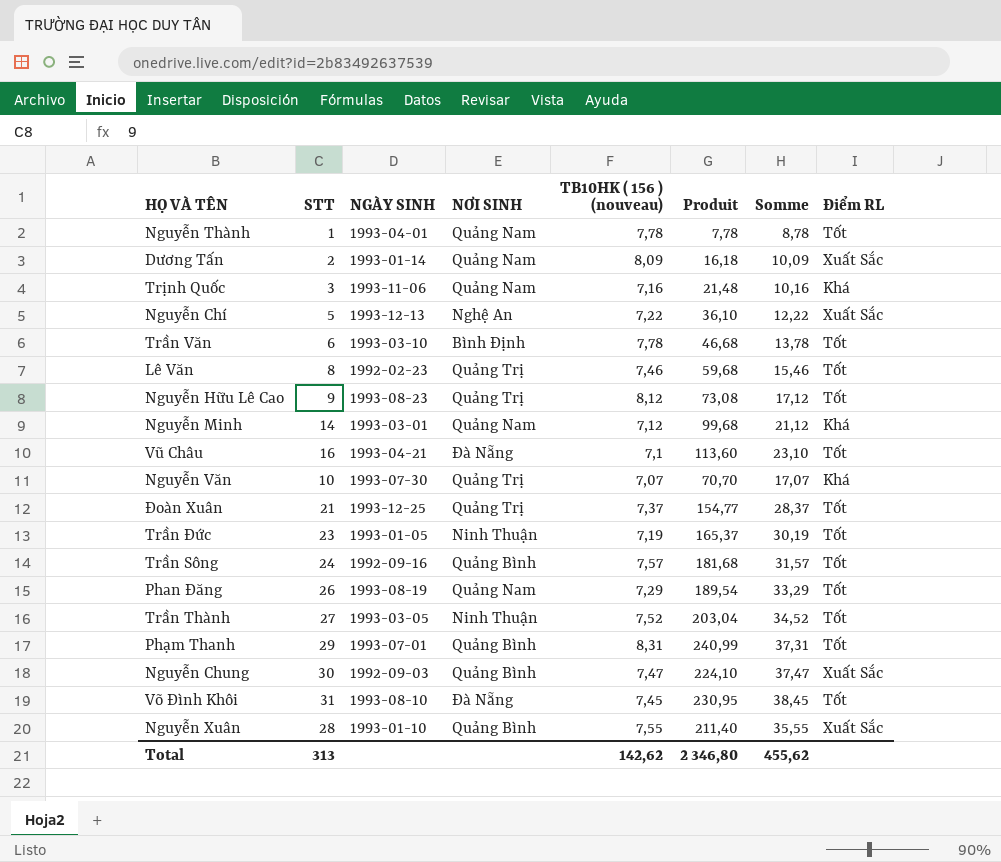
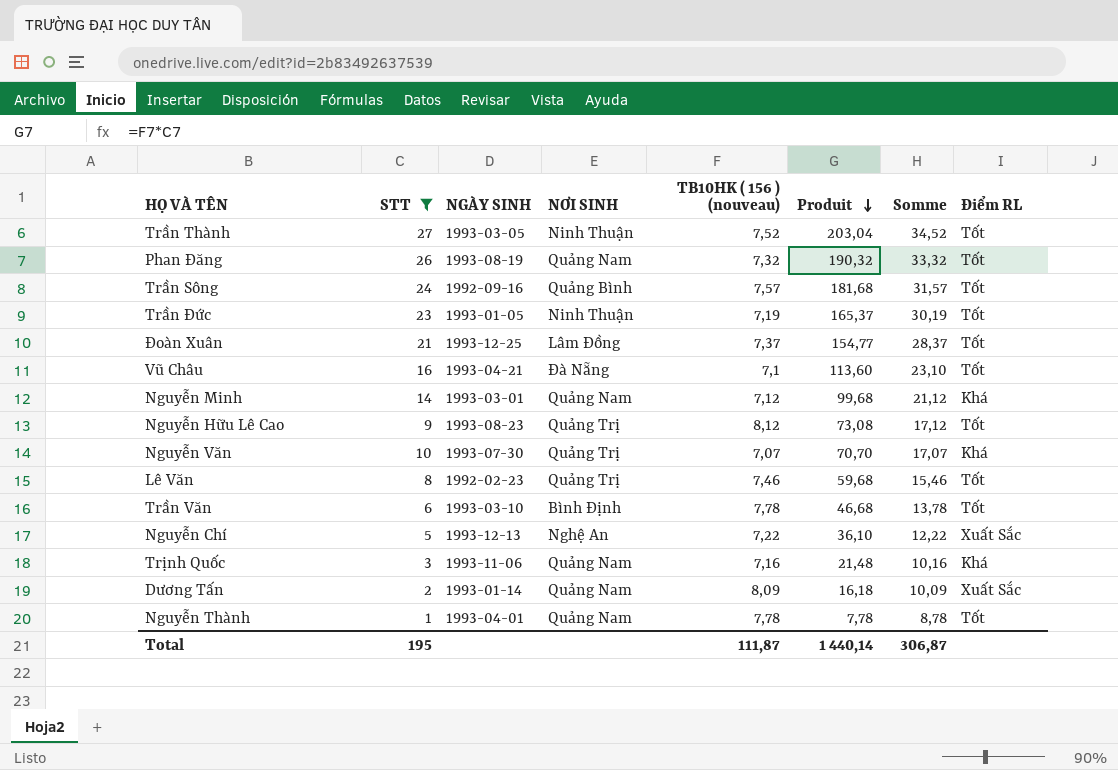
filter: none -> STT <= 27
row order: none -> Produit descending
Phan Đăng | TB10HK ( 156 ) (nouveau): 7,29 -> 7,32
Phan Đăng | Produit: 189,54 -> 190,32
Phan Đăng | Somme: 33,29 -> 33,32
Đoàn Xuân | NƠI SINH: Quảng Trị -> Lâm Đồng
Total | STT: 313 -> 195
Total | TB10HK ( 156 ) (nouveau): 142,62 -> 111,87
Total | Produit: 2 346,80 -> 1 440,14
Total | Somme: 455,62 -> 306,87

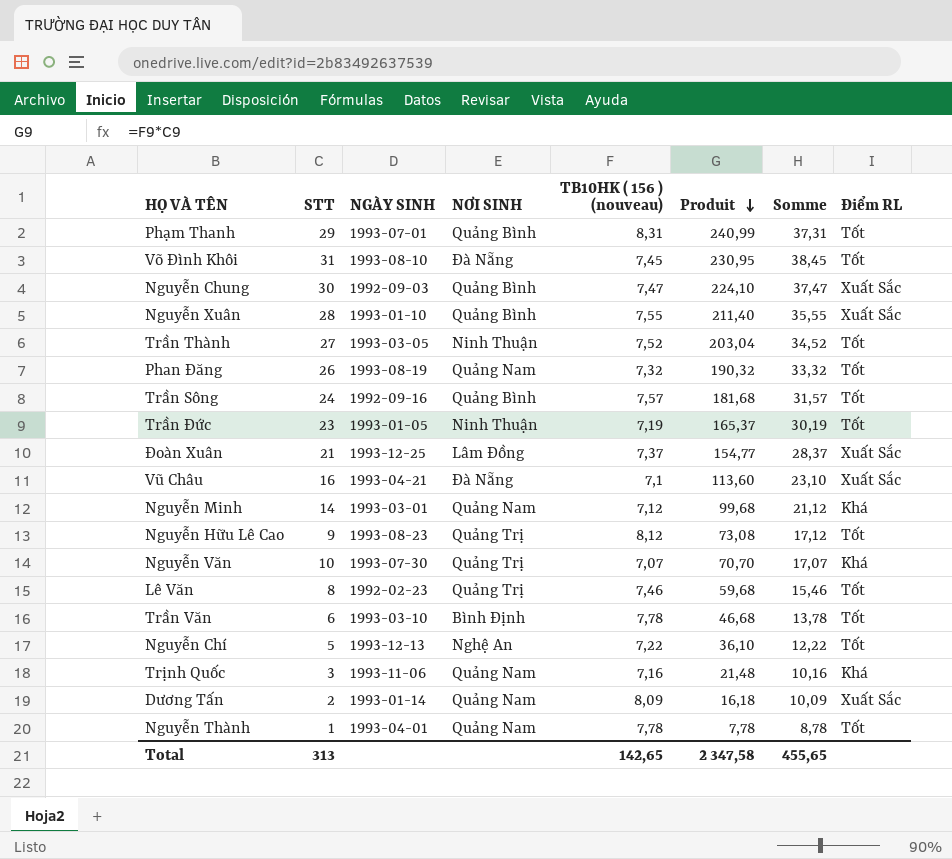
filter: STT <= 27 -> none
Đoàn Xuân | Điểm RL: Tốt -> Xuất Sắc
Vũ Châu | Điểm RL: Tốt -> Xuất Sắc
Nguyễn Chí | Điểm RL: Xuất Sắc -> Tốt
Total | STT: 195 -> 313
Total | TB10HK ( 156 ) (nouveau): 111,87 -> 142,65
Total | Produit: 1 440,14 -> 2 347,58
Total | Somme: 306,87 -> 455,65

